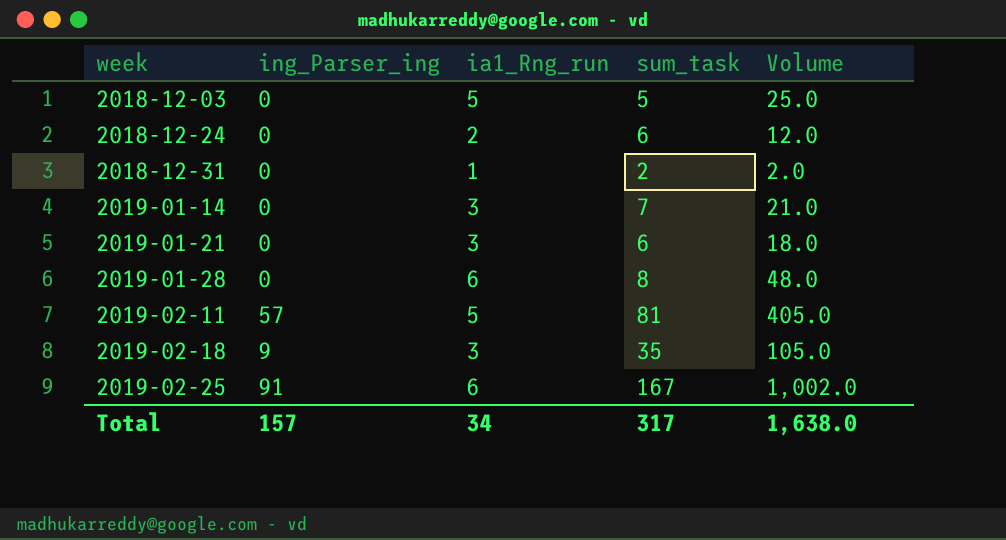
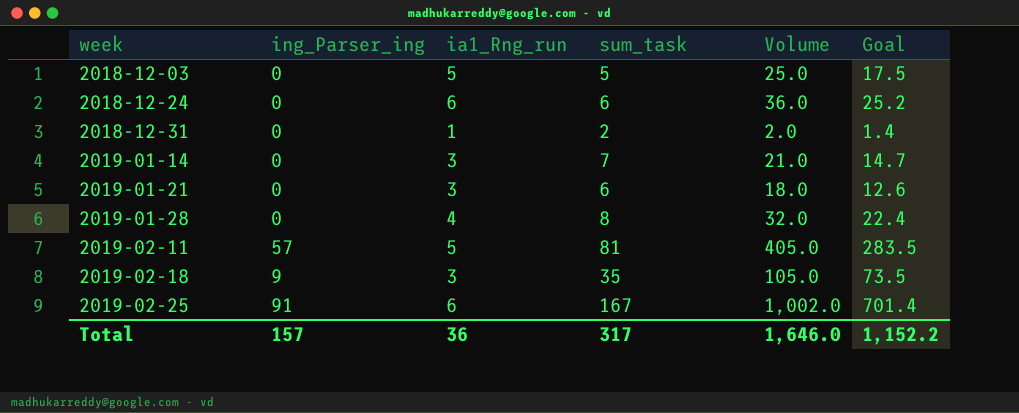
column Goal | formula: none -> [Volume] * 0.7
2018-12-24 | ia1_Rng_run: 2 -> 6
2018-12-24 | Volume: 12.0 -> 36.0
2019-01-28 | ia1_Rng_run: 6 -> 4
2019-01-28 | Volume: 48.0 -> 32.0
Total | ia1_Rng_run: 34 -> 36
Total | Volume: 1,638.0 -> 1,646.0

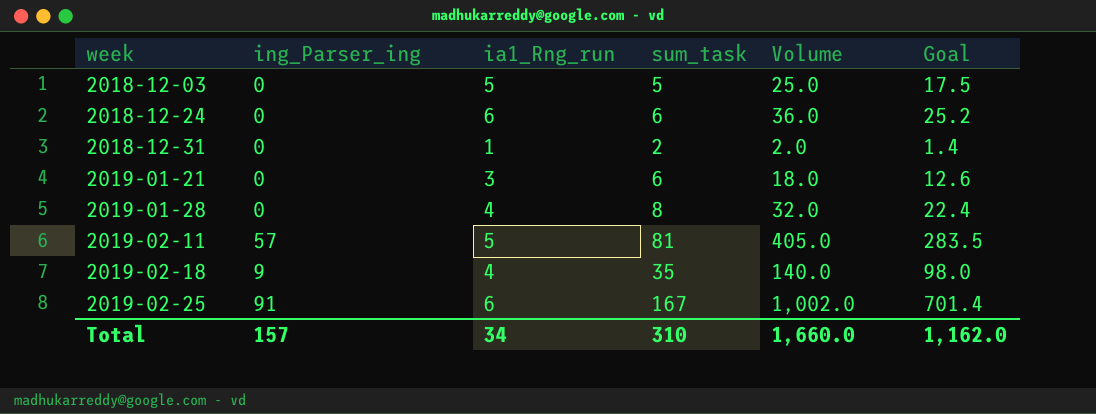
row 2019-01-14: 0 | 3 | 7 | 21.0 | 14.7 -> none
2019-02-18 | ia1_Rng_run: 3 -> 4
2019-02-18 | Volume: 105.0 -> 140.0
2019-02-18 | Goal: 73.5 -> 98.0
Total | ia1_Rng_run: 36 -> 34
Total | sum_task: 317 -> 310
Total | Volume: 1,646.0 -> 1,660.0
Total | Goal: 1,152.2 -> 1,162.0

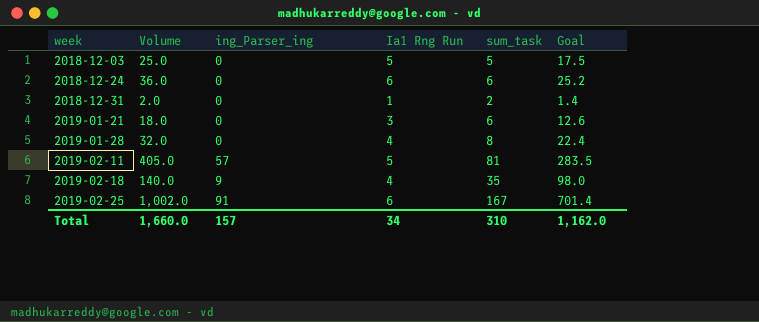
column Volume | position: 5 -> 2
column name: ia1_Rng_run -> Ia1 Rng Run

